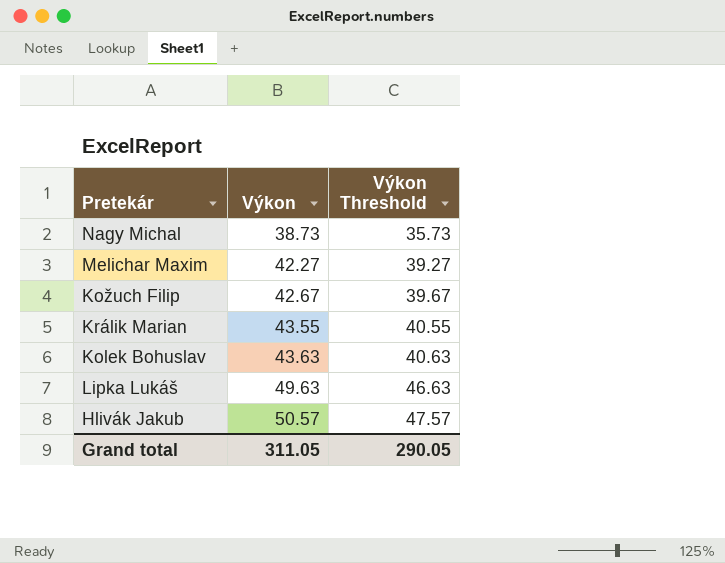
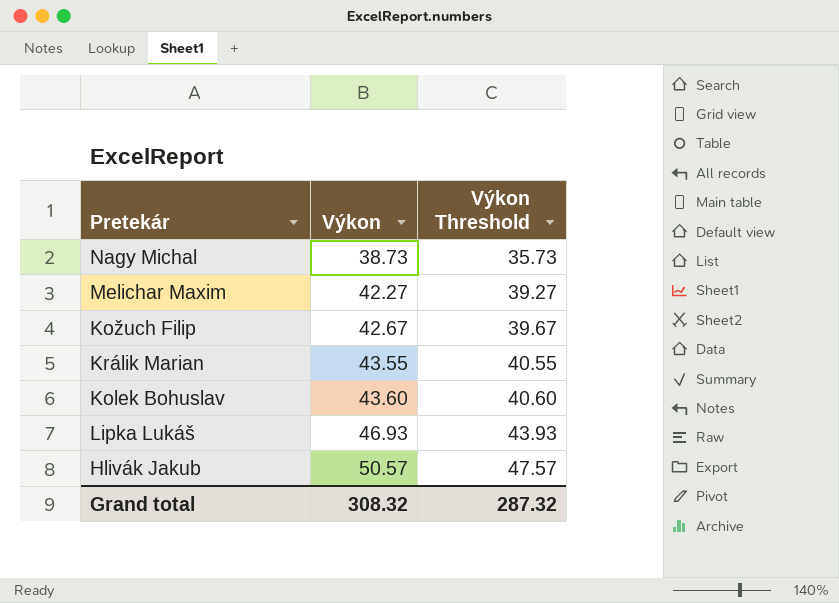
Kolek Bohuslav | Výkon: 43.63 -> 43.60
Kolek Bohuslav | Výkon Threshold: 40.63 -> 40.60
Lipka Lukáš | Výkon: 49.63 -> 46.93
Lipka Lukáš | Výkon Threshold: 46.63 -> 43.93
Grand total | Výkon: 311.05 -> 308.32
Grand total | Výkon Threshold: 290.05 -> 287.32

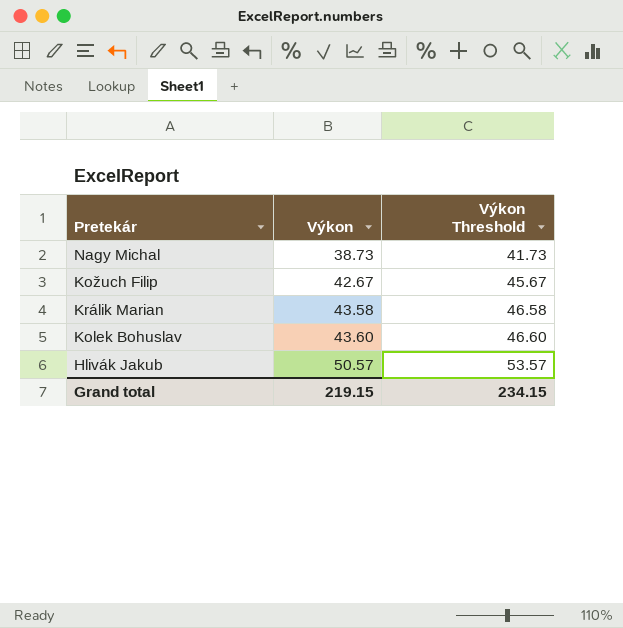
column Výkon Threshold | formula: [Výkon] - 3 -> [Výkon] + 3
row Melichar Maxim: 42.27 | 39.27 -> none
row Lipka Lukáš: 46.93 | 43.93 -> none
Králik Marian | Výkon: 43.55 -> 43.58
Grand total | Výkon: 308.32 -> 219.15
Grand total | Výkon Threshold: 287.32 -> 234.15

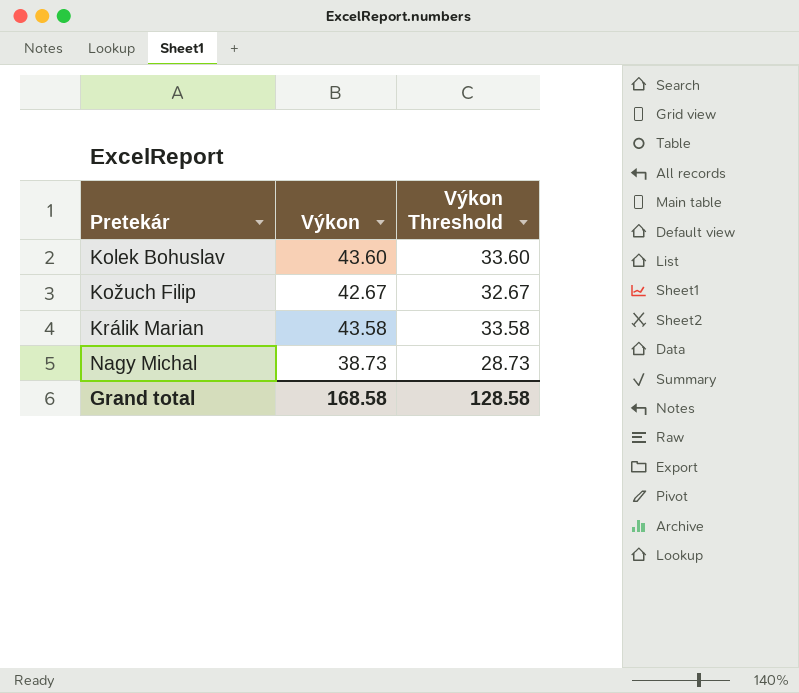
row order: Výkon ascending -> Pretekár ascending
column Výkon Threshold | formula: [Výkon] + 3 -> [Výkon] - 10
row Hlivák Jakub: 50.57 | 53.57 -> none
Grand total | Výkon: 219.15 -> 168.58
Grand total | Výkon Threshold: 234.15 -> 128.58

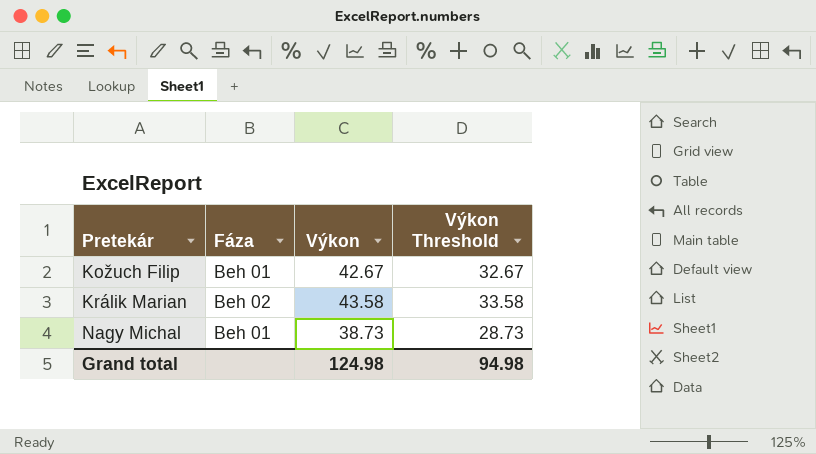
column Fáza | position: none -> 2
row Kolek Bohuslav: 43.60 | 33.60 -> none
Grand total | Výkon: 168.58 -> 124.98
Grand total | Výkon Threshold: 128.58 -> 94.98

